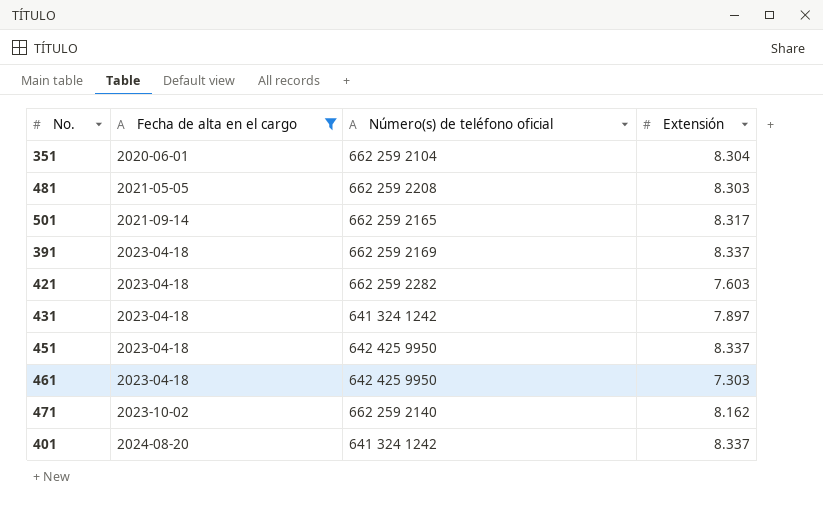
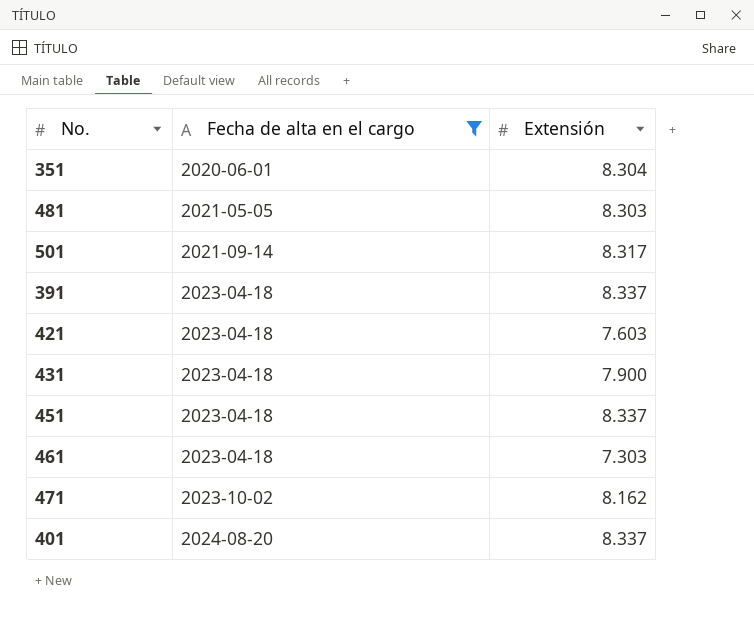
column Número(s) de teléfono oficial | position: 3 -> none
431 | Extensión: 7.897 -> 7.900

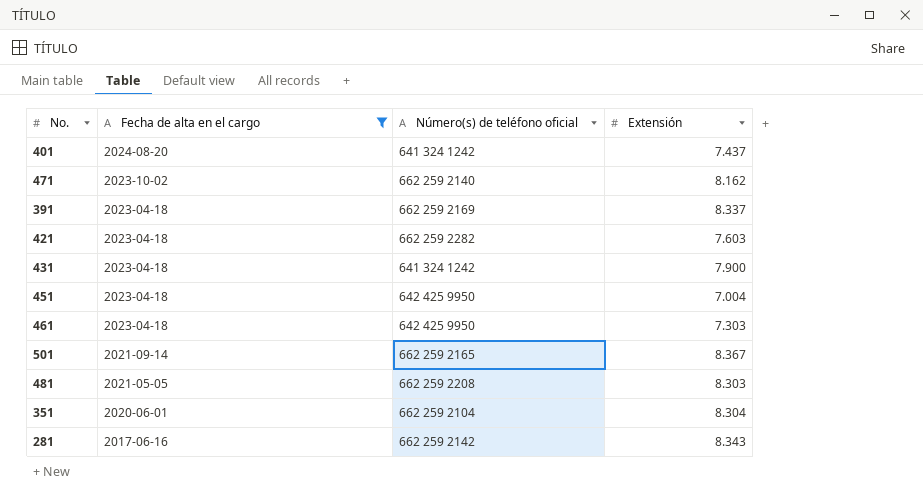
row order: Fecha de alta en el cargo ascending -> Fecha de alta en el cargo descending
column Número(s) de teléfono oficial | position: none -> 3
401 | Extensión: 8.337 -> 7.437
451 | Extensión: 8.337 -> 7.004
501 | Extensión: 8.317 -> 8.367
row 281: none -> 2017-06-16 | 662 259 2142 | 8.343

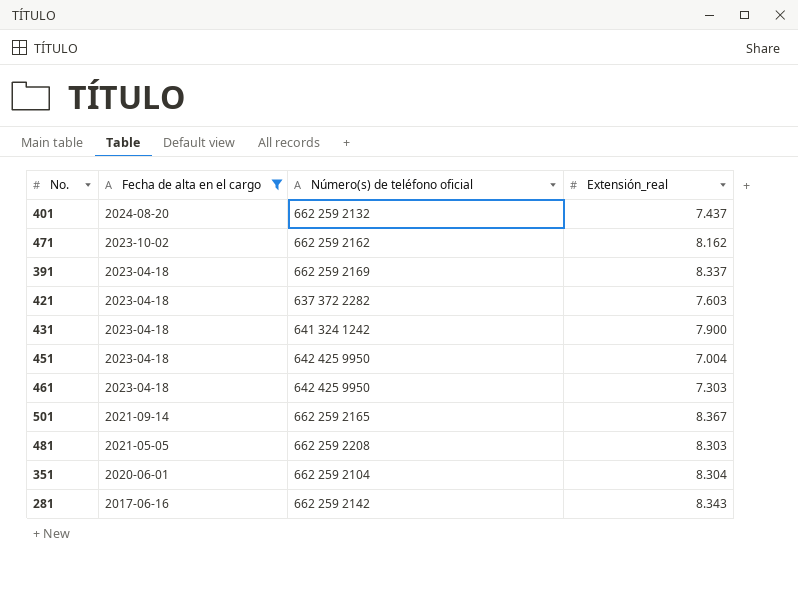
column name: Extensión -> Extensión_real
401 | Número(s) de teléfono oficial: 641 324 1242 -> 662 259 2132
471 | Número(s) de teléfono oficial: 662 259 2140 -> 662 259 2162
421 | Número(s) de teléfono oficial: 662 259 2282 -> 637 372 2282

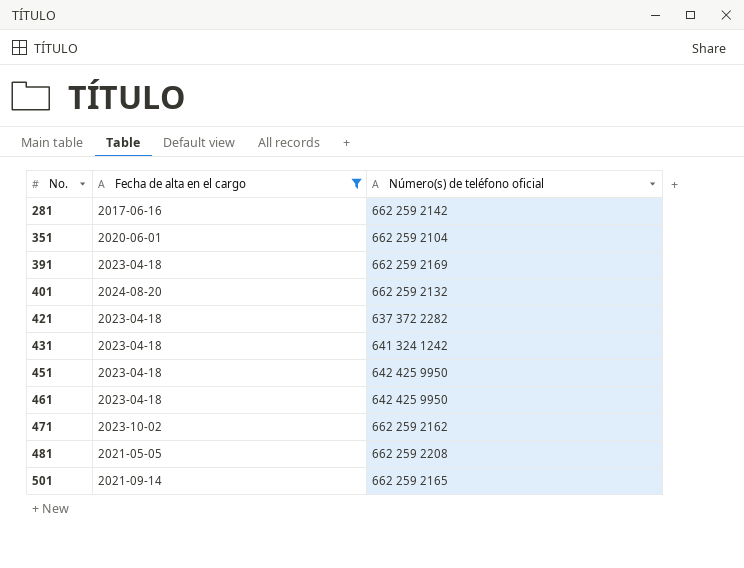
row order: Fecha de alta en el cargo descending -> No. ascending
column Extensión_real | position: 4 -> none

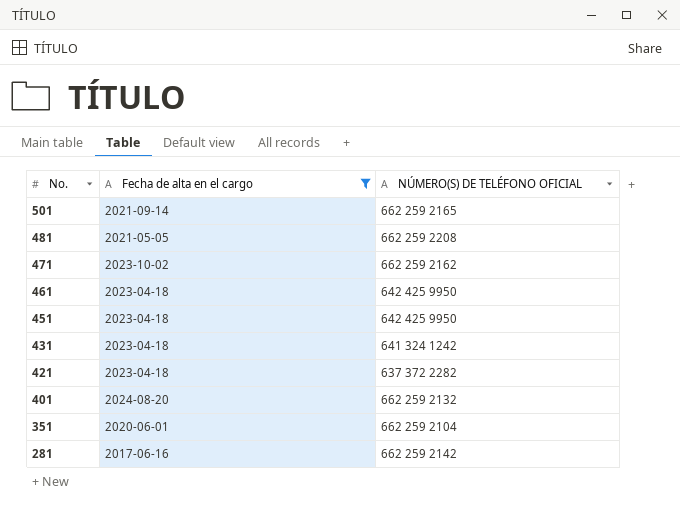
row order: No. ascending -> No. descending
column name: Número(s) de teléfono oficial -> NÚMERO(S) DE TELÉFONO OFICIAL
row 391: 2023-04-18 | 662 259 2169 -> none

